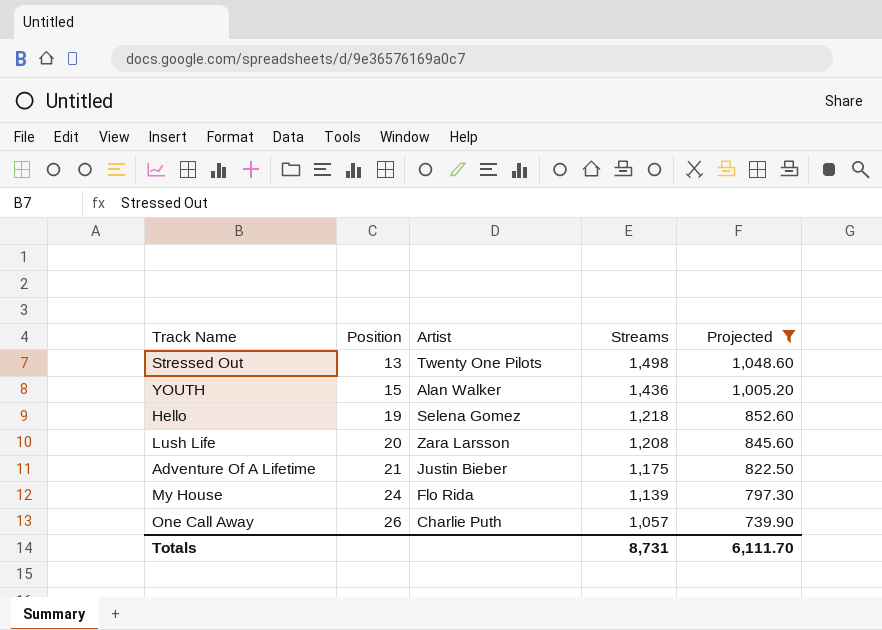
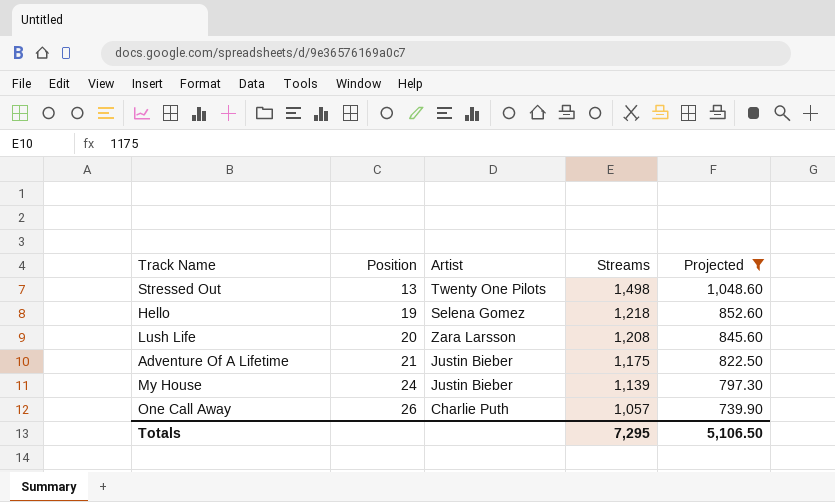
row YOUTH: 15 | Alan Walker | 1,436 | 1,005.20 -> none
My House | Artist: Flo Rida -> Justin Bieber
Totals | Streams: 8,731 -> 7,295
Totals | Projected: 6,111.70 -> 5,106.50

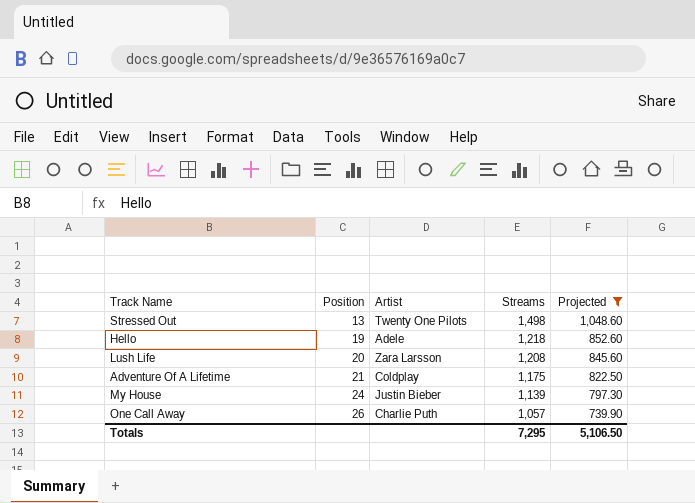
Hello | Artist: Selena Gomez -> Adele
Adventure Of A Lifetime | Artist: Justin Bieber -> Coldplay

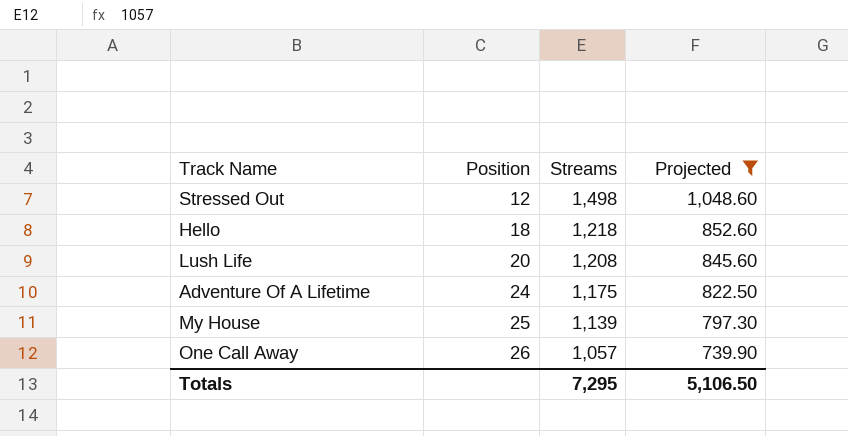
column Artist | position: 3 -> none
Stressed Out | Position: 13 -> 12
Hello | Position: 19 -> 18
Adventure Of A Lifetime | Position: 21 -> 24
My House | Position: 24 -> 25

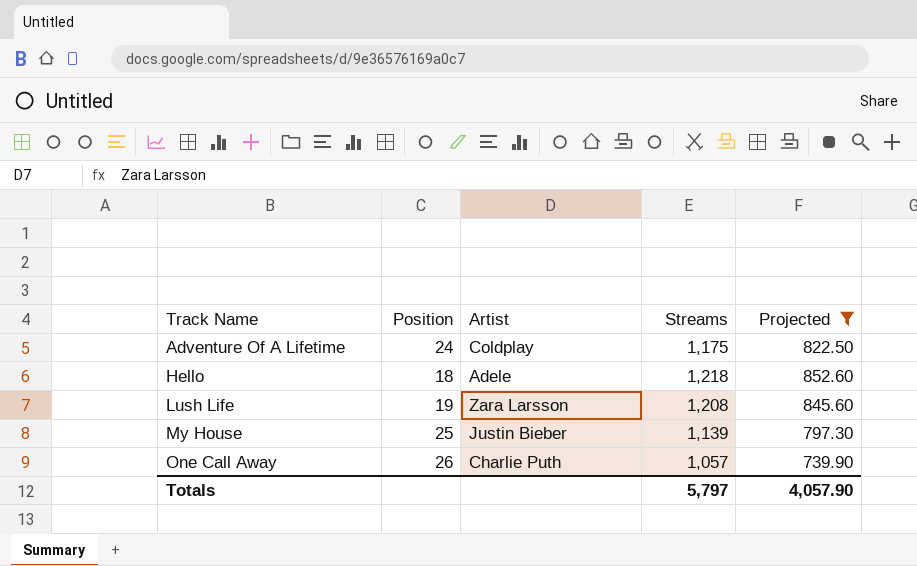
row order: Position ascending -> Track Name ascending
column Artist | position: none -> 3
row Stressed Out: 12 | 1,498 | 1,048.60 -> none
Lush Life | Position: 20 -> 19
Totals | Streams: 7,295 -> 5,797
Totals | Projected: 5,106.50 -> 4,057.90

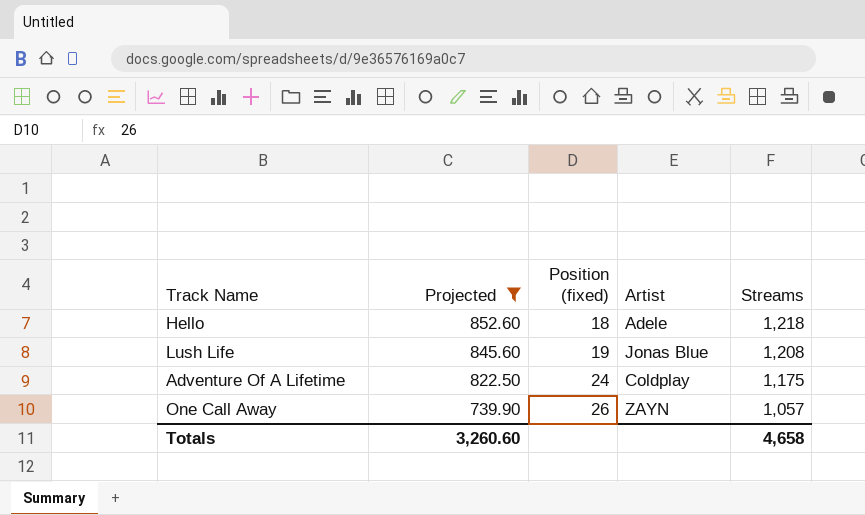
row order: Track Name ascending -> Projected descending
column Projected | position: 5 -> 2
column name: Position -> Position (fixed)
row My House: 25 | Justin Bieber | 1,139 | 797.30 -> none
Lush Life | Artist: Zara Larsson -> Jonas Blue
One Call Away | Artist: Charlie Puth -> ZAYN
Totals | Projected: 4,057.90 -> 3,260.60
Totals | Streams: 5,797 -> 4,658

